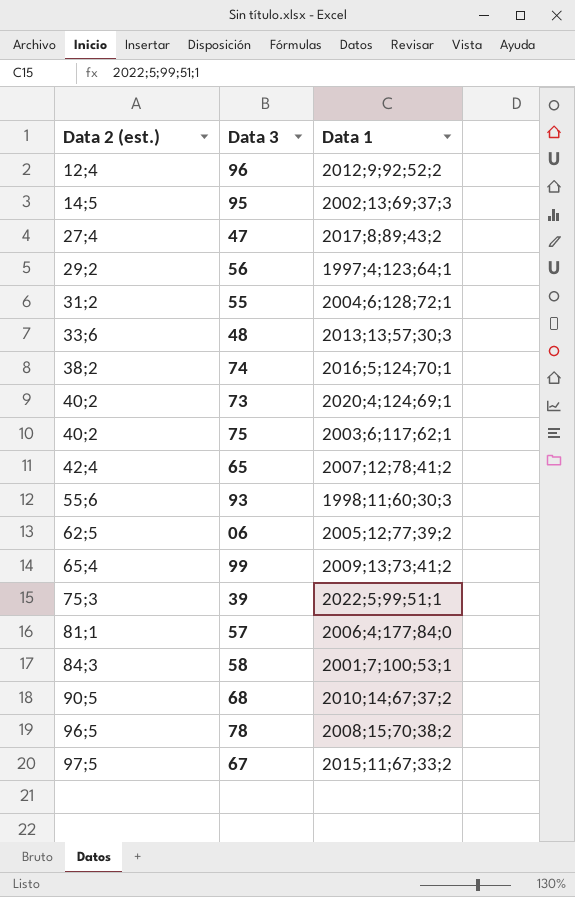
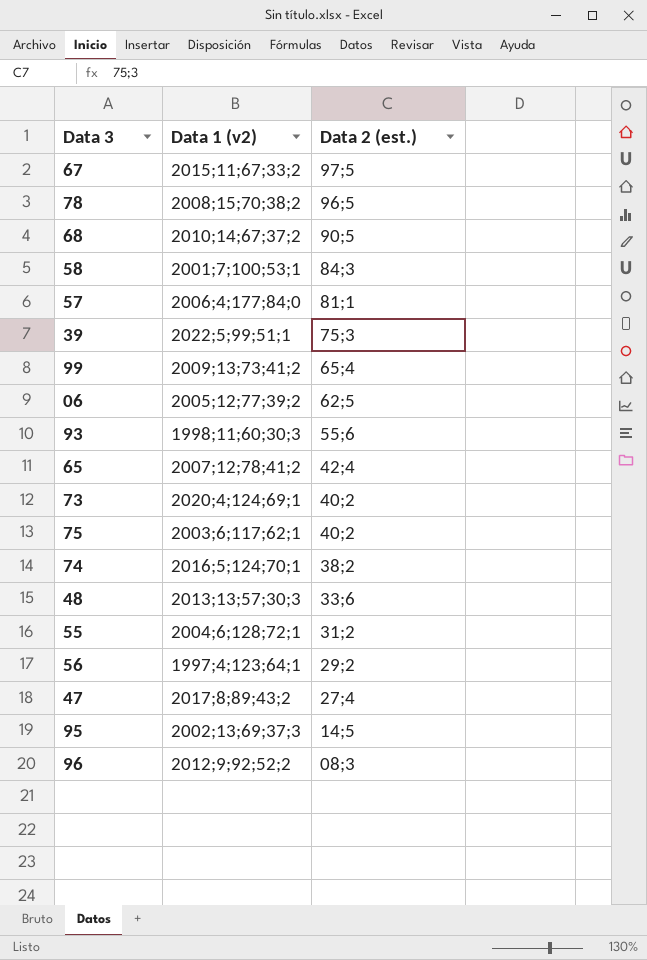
row order: Data 2 (est.) ascending -> Data 2 (est.) descending
column name: Data 1 -> Data 1 (v2)
column Data 2 (est.) | position: 1 -> 3
96 | Data 2 (est.): 12;4 -> 08;3

